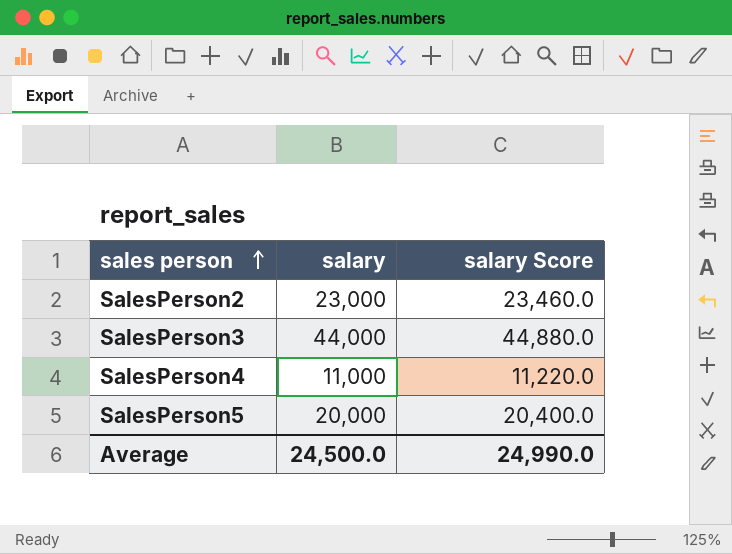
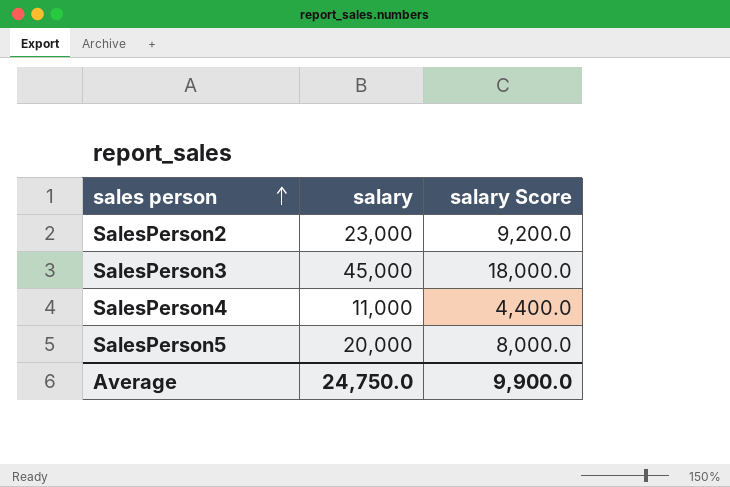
column salary Score | formula: [salary] * 1.02 -> [salary] * 0.4
SalesPerson3 | salary: 44,000 -> 45,000
Average | salary: 24,500.0 -> 24,750.0
Average | salary Score: 24,990.0 -> 9,900.0

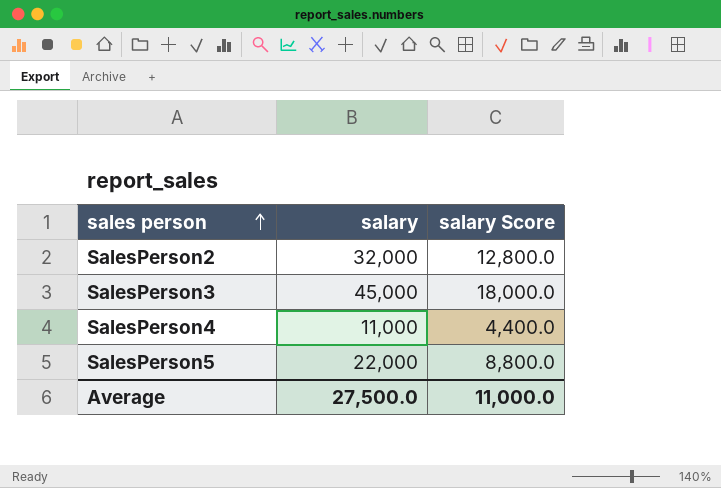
SalesPerson2 | salary: 23,000 -> 32,000
SalesPerson2 | salary Score: 9,200.0 -> 12,800.0
SalesPerson5 | salary: 20,000 -> 22,000
SalesPerson5 | salary Score: 8,000.0 -> 8,800.0
Average | salary: 24,750.0 -> 27,500.0
Average | salary Score: 9,900.0 -> 11,000.0

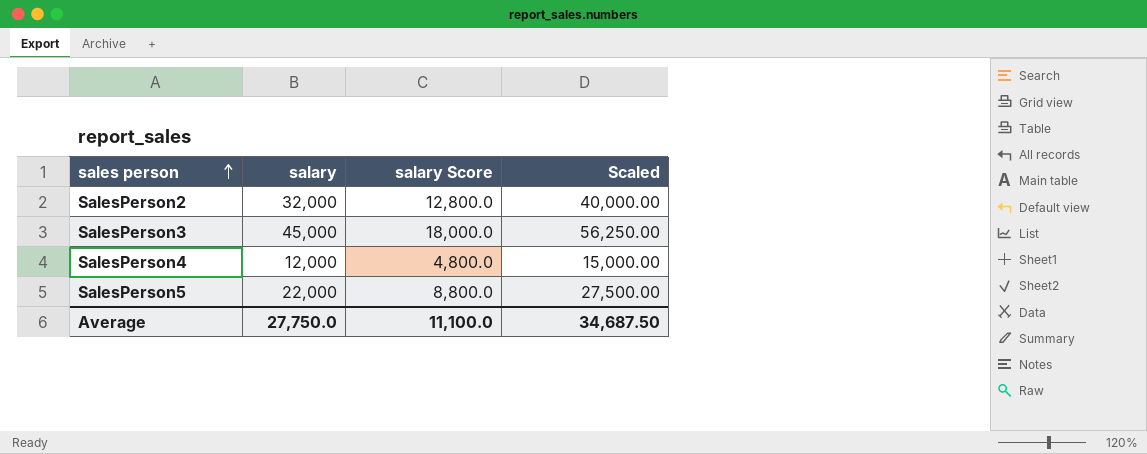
column Scaled | formula: none -> [salary] * 1.25
SalesPerson4 | salary: 11,000 -> 12,000
SalesPerson4 | salary Score: 4,400.0 -> 4,800.0
Average | salary: 27,500.0 -> 27,750.0
Average | salary Score: 11,000.0 -> 11,100.0

